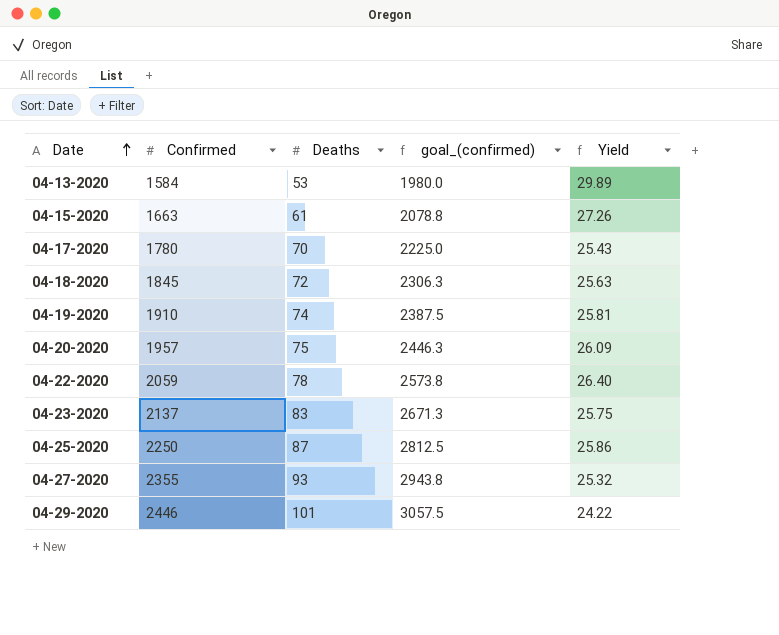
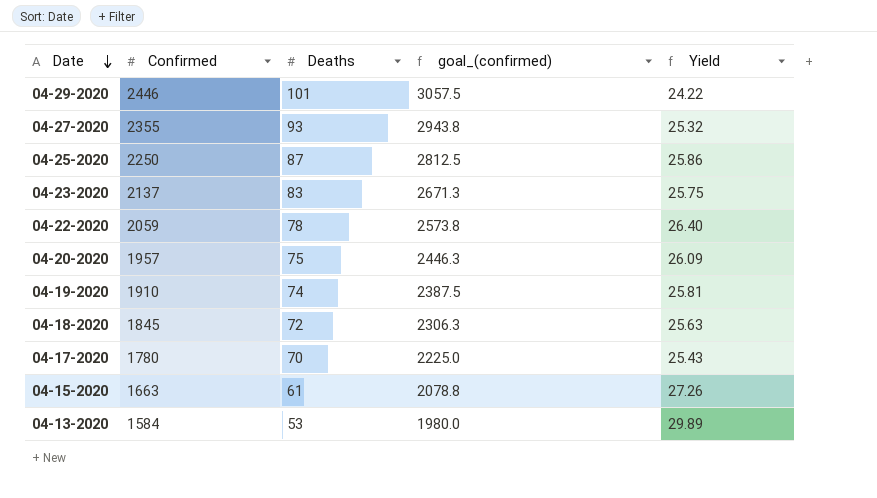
row order: Date ascending -> Date descending

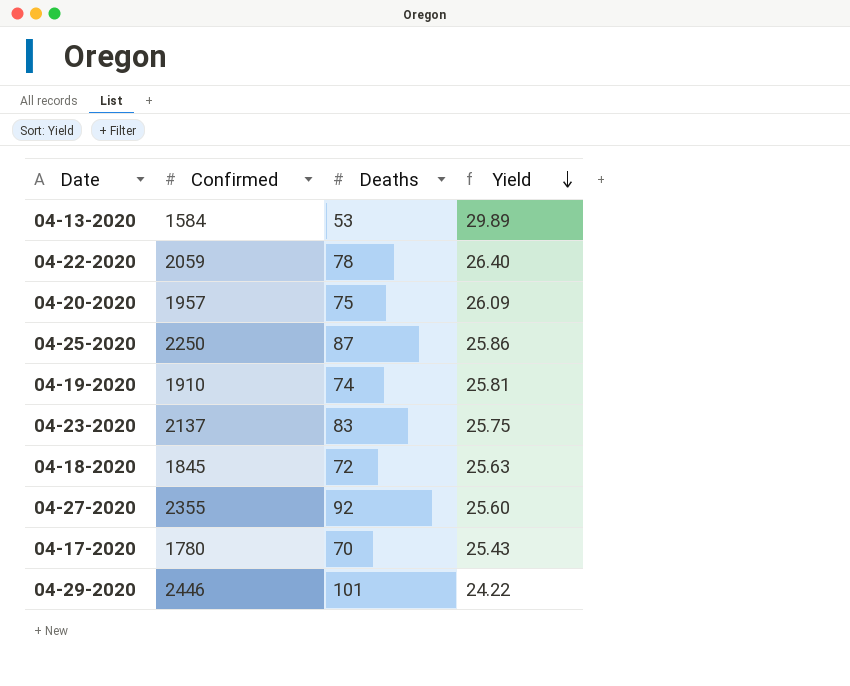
row order: Date descending -> Yield descending
column goal_(confirmed) | formula: [Confirmed] * 1.25 -> none
row 04-15-2020: 1663 | 61 | 2078.8 | 27.26 -> none
04-27-2020 | Deaths: 93 -> 92
04-27-2020 | Yield: 25.32 -> 25.60

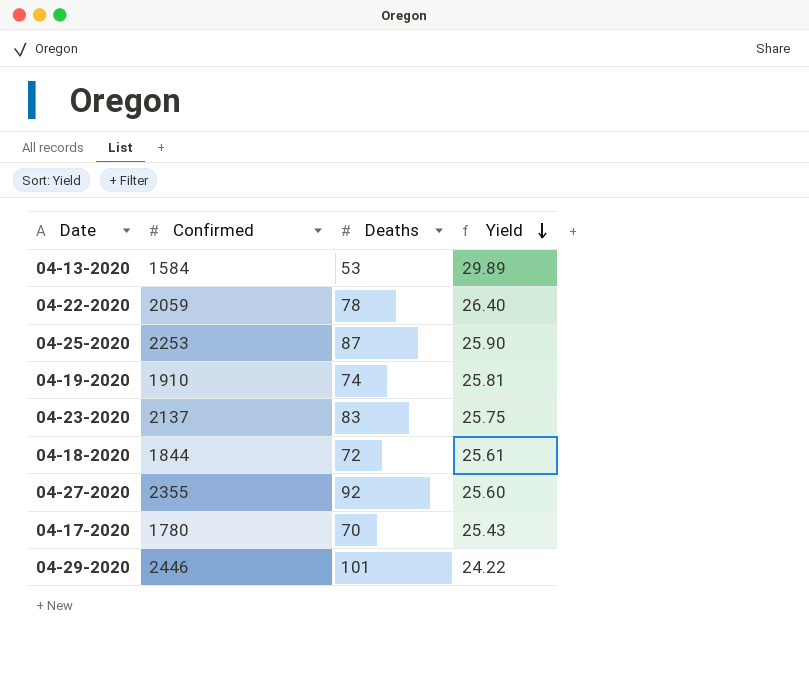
row 04-20-2020: 1957 | 75 | 26.09 -> none
04-25-2020 | Confirmed: 2250 -> 2253
04-25-2020 | Yield: 25.86 -> 25.90
04-18-2020 | Confirmed: 1845 -> 1844
04-18-2020 | Yield: 25.63 -> 25.61

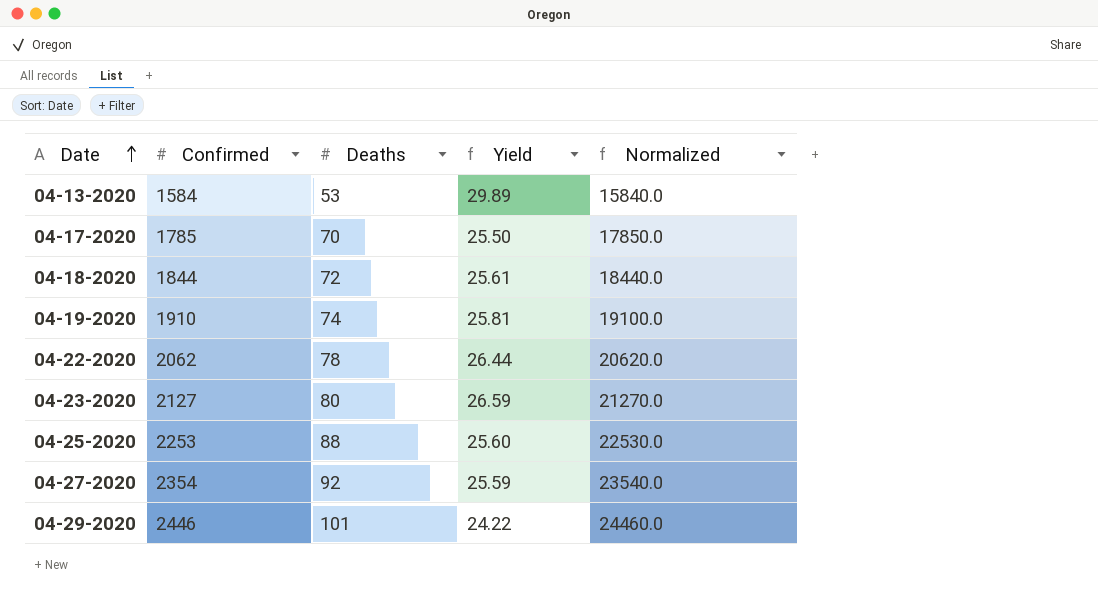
row order: Yield descending -> Date ascending
column Normalized | formula: none -> [Confirmed] * 10
04-17-2020 | Confirmed: 1780 -> 1785
04-17-2020 | Yield: 25.43 -> 25.50
04-22-2020 | Confirmed: 2059 -> 2062
04-22-2020 | Yield: 26.40 -> 26.44
04-23-2020 | Confirmed: 2137 -> 2127
04-23-2020 | Deaths: 83 -> 80
04-23-2020 | Yield: 25.75 -> 26.59
04-25-2020 | Deaths: 87 -> 88
04-25-2020 | Yield: 25.90 -> 25.60
04-27-2020 | Confirmed: 2355 -> 2354
04-27-2020 | Yield: 25.60 -> 25.59

